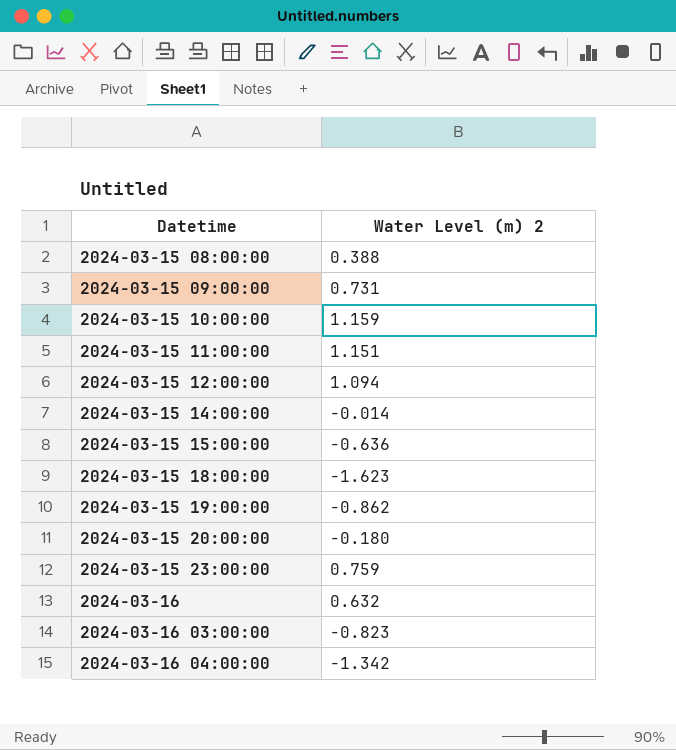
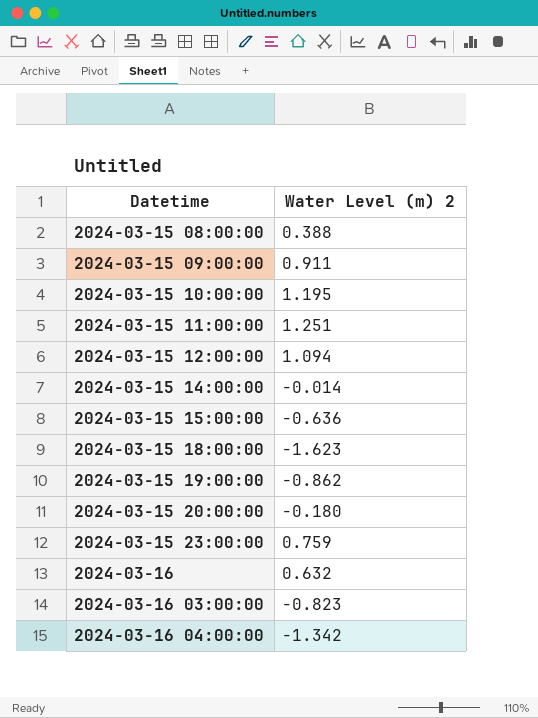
2024-03-15 09:00:00 | Water Level (m) 2: 0.731 -> 0.911
2024-03-15 10:00:00 | Water Level (m) 2: 1.159 -> 1.195
2024-03-15 11:00:00 | Water Level (m) 2: 1.151 -> 1.251

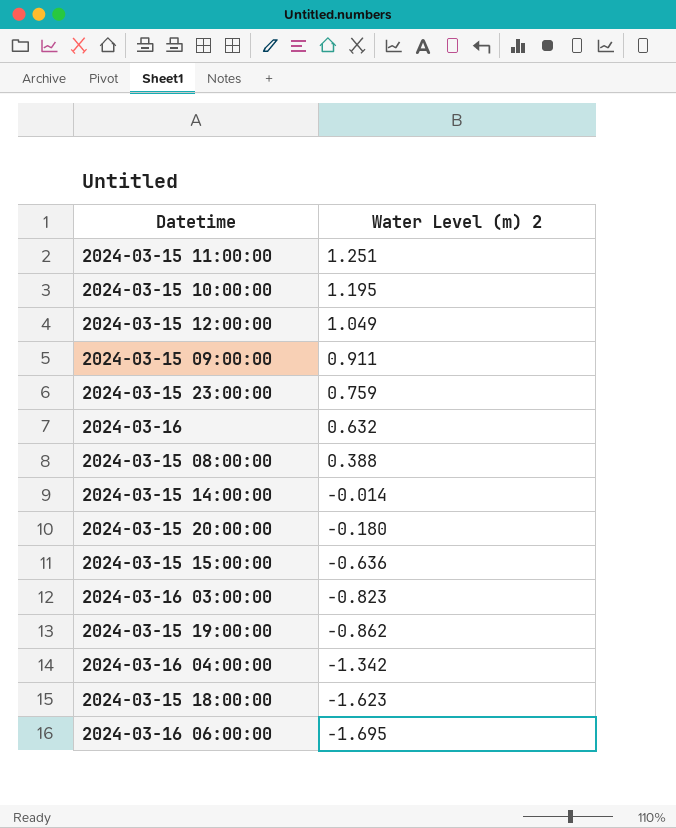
row order: Datetime ascending -> Water Level (m) 2 descending
2024-03-15 12:00:00 | Water Level (m) 2: 1.094 -> 1.049
row 2024-03-16 06:00:00: none -> -1.695

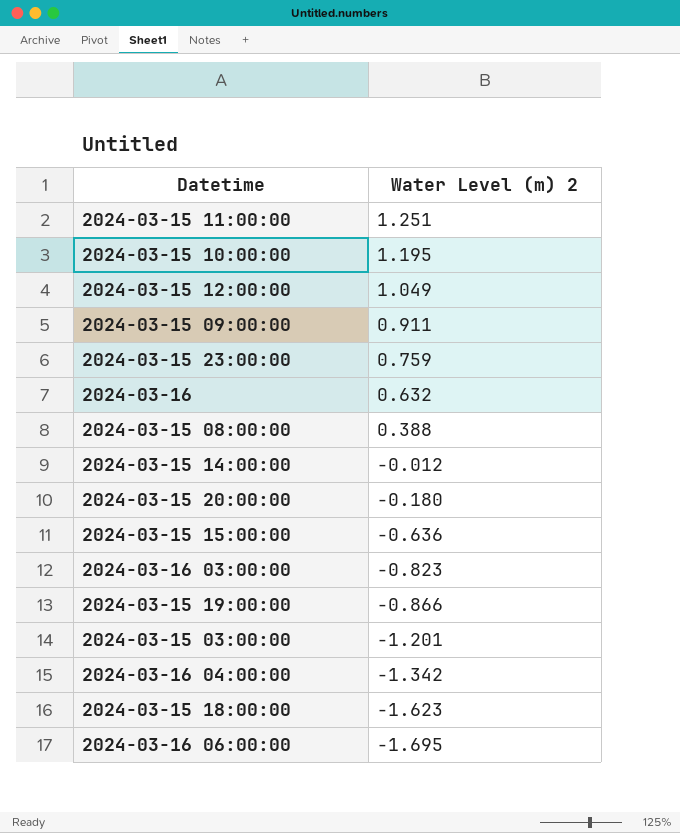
2024-03-15 14:00:00 | Water Level (m) 2: -0.014 -> -0.012
2024-03-15 19:00:00 | Water Level (m) 2: -0.862 -> -0.866
row 2024-03-15 03:00:00: none -> -1.201

